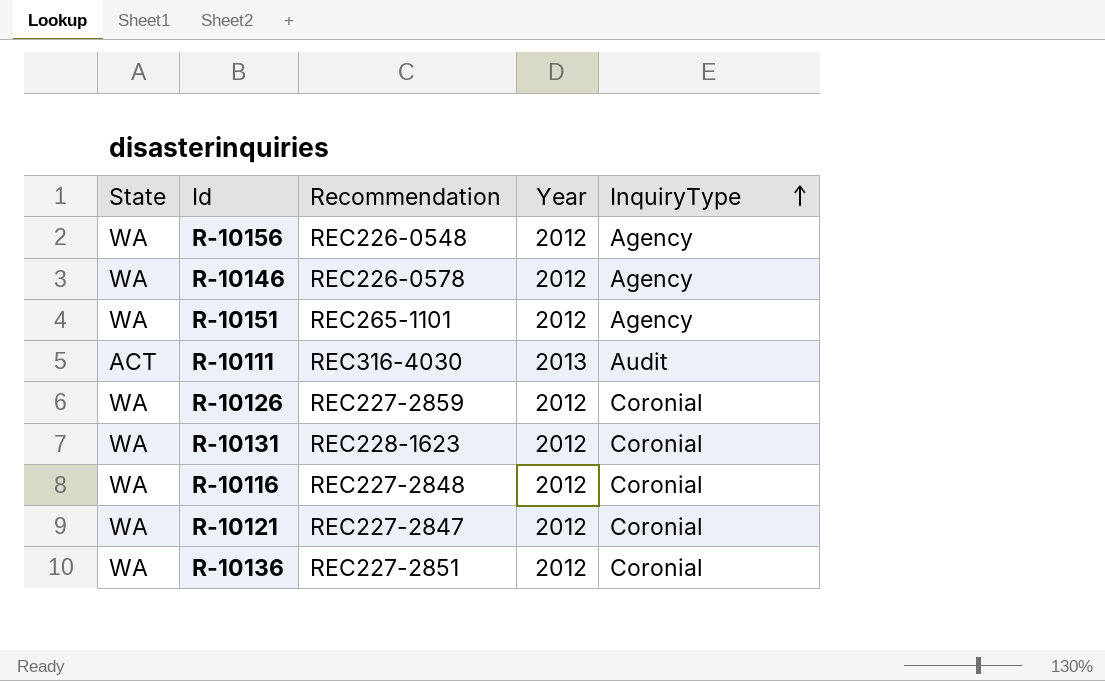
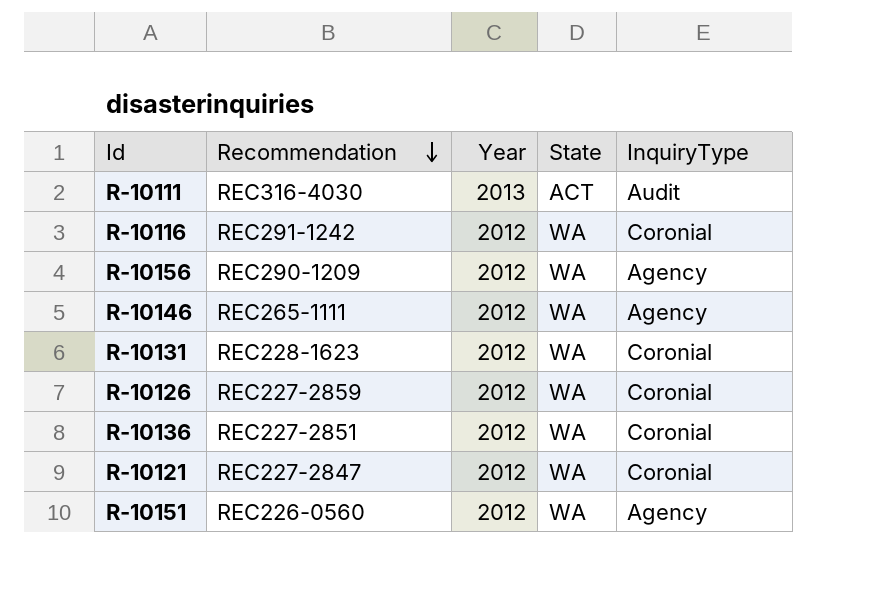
row order: InquiryType ascending -> Recommendation descending
column State | position: 1 -> 4
R-10116 | Recommendation: REC227-2848 -> REC291-1242
R-10156 | Recommendation: REC226-0548 -> REC290-1209
R-10146 | Recommendation: REC226-0578 -> REC265-1111
R-10151 | Recommendation: REC265-1101 -> REC226-0560

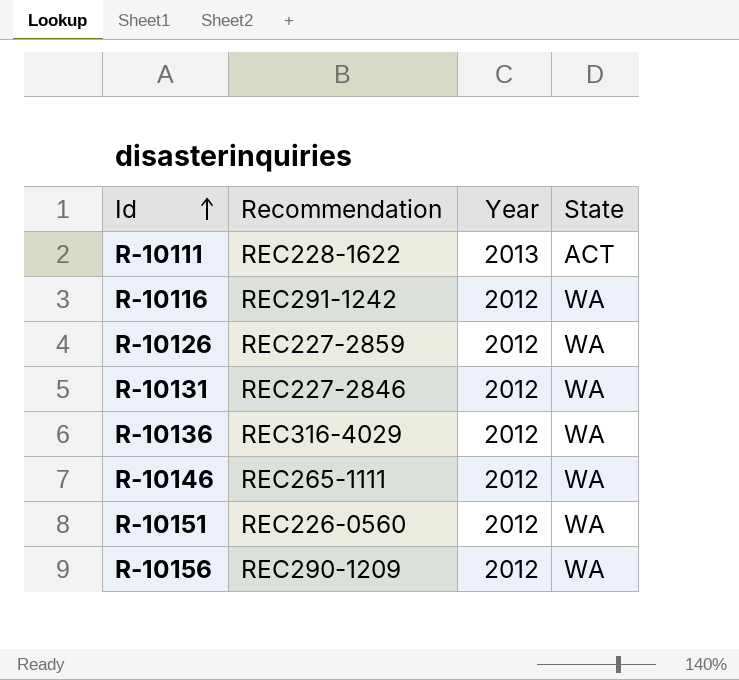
row order: Recommendation descending -> Id ascending
column InquiryType | position: 5 -> none
row R-10121: REC227-2847 | 2012 | WA | Coronial -> none
R-10111 | Recommendation: REC316-4030 -> REC228-1622
R-10131 | Recommendation: REC228-1623 -> REC227-2846
R-10136 | Recommendation: REC227-2851 -> REC316-4029

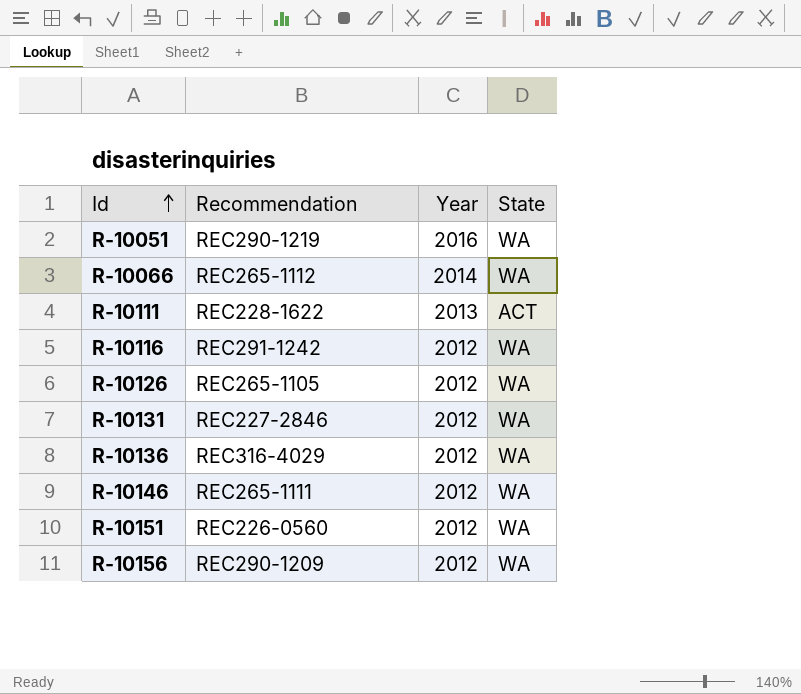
row R-10051: none -> REC290-1219 | 2016 | WA
row R-10066: none -> REC265-1112 | 2014 | WA
R-10126 | Recommendation: REC227-2859 -> REC265-1105

